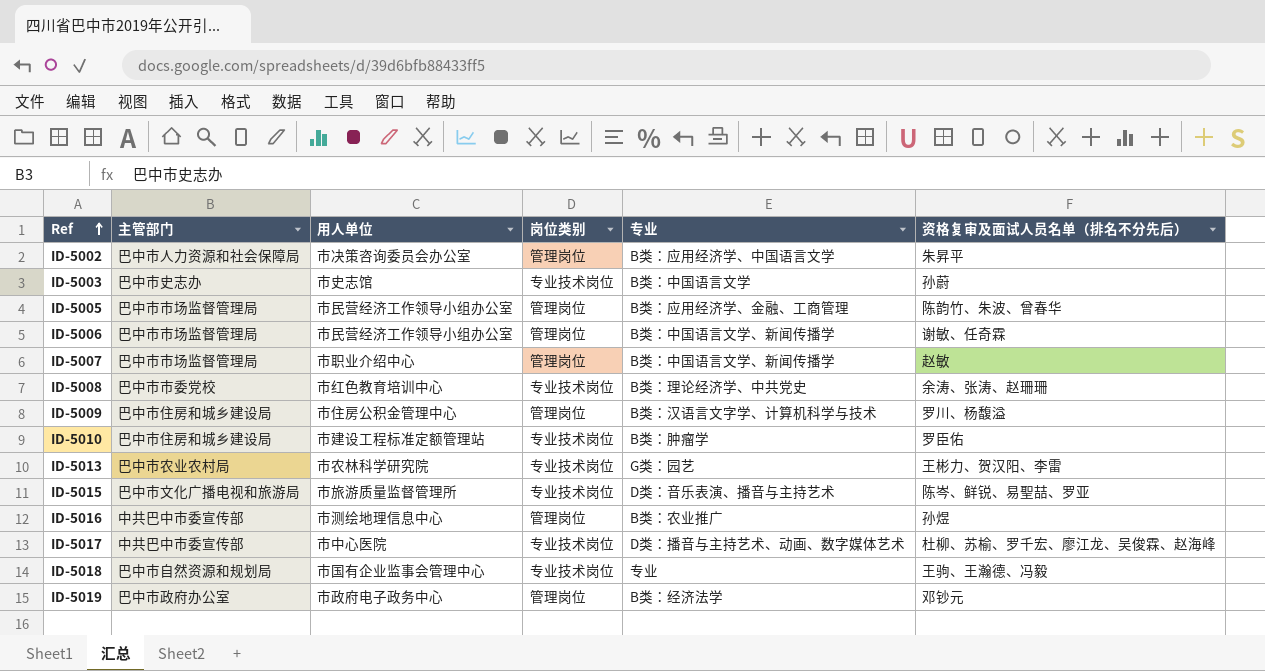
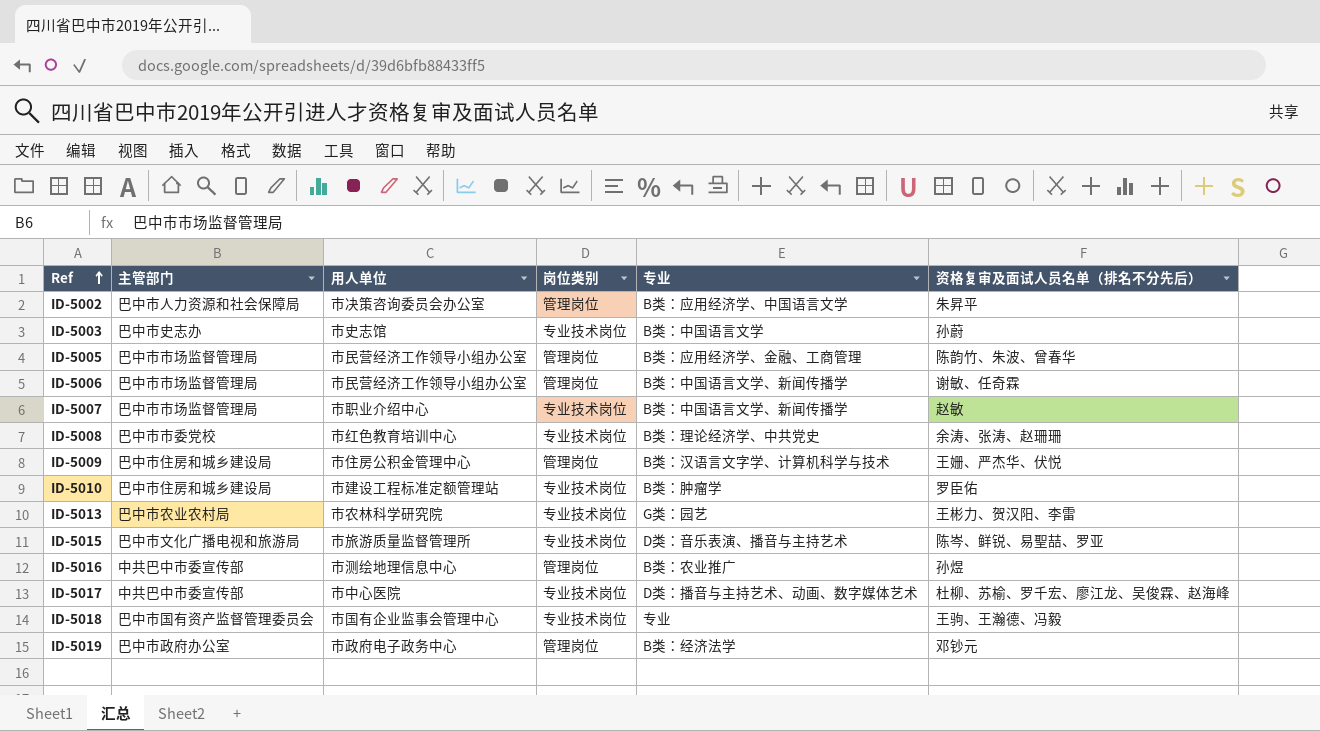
ID-5007 | 岗位类别: 管理岗位 -> 专业技术岗位
ID-5009 | 资格复审及面试人员名单（排名不分先后）: 罗川、杨馥溢 -> 王姗、严杰华、伏悦
ID-5018 | 主管部门: 巴中市自然资源和规划局 -> 巴中市国有资产监督管理委员会

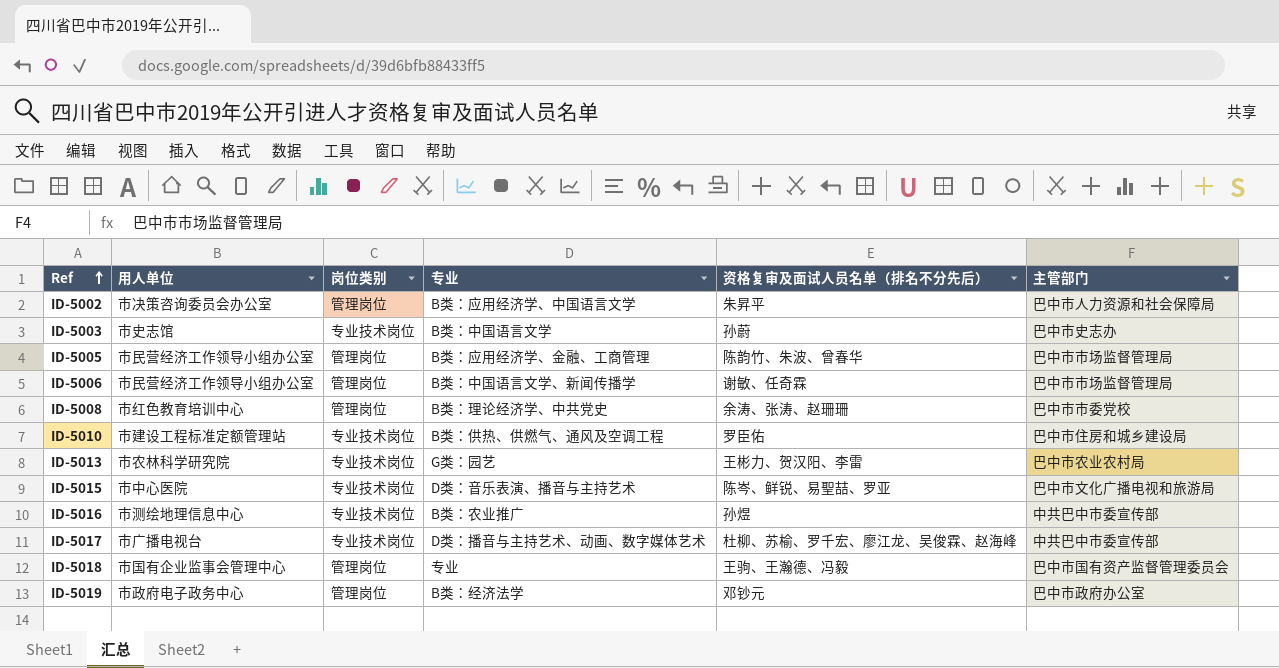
column 主管部门 | position: 2 -> 6
row ID-5007: 巴中市市场监督管理局 | 市职业介绍中心 | 专业技术岗位 | B类：中国语言文学、新闻传播学 | 赵敏 -> none
row ID-5009: 巴中市住房和城乡建设局 | 市住房公积金管理中心 | 管理岗位 | B类：汉语言文字学、计算机科学与技术 | 王姗、严杰华、伏悦 -> none
ID-5008 | 岗位类别: 专业技术岗位 -> 管理岗位
ID-5010 | 专业: B类：肿瘤学 -> B类：供热、供燃气、通风及空调工程
ID-5015 | 用人单位: 市旅游质量监督管理所 -> 市中心医院
ID-5016 | 岗位类别: 管理岗位 -> 专业技术岗位
ID-5017 | 用人单位: 市中心医院 -> 市广播电视台
ID-5018 | 岗位类别: 专业技术岗位 -> 管理岗位

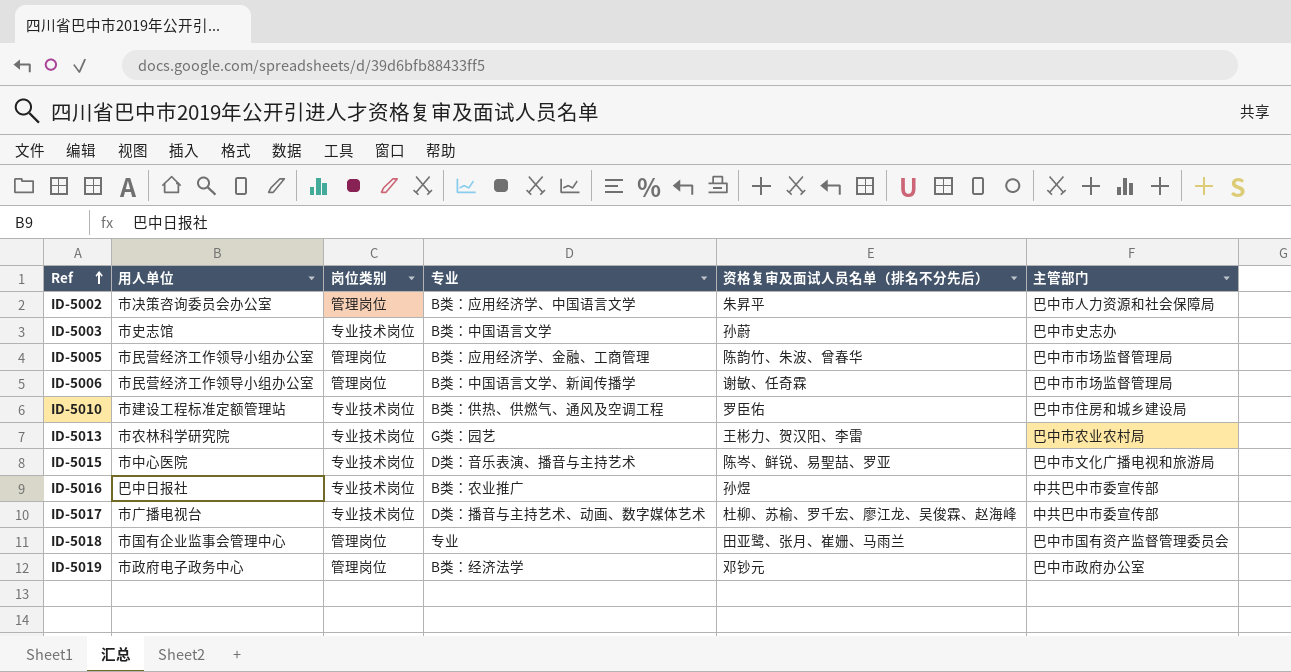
row ID-5008: 市红色教育培训中心 | 管理岗位 | B类：理论经济学、中共党史 | 余涛、张涛、赵珊珊 | 巴中市市委党校 -> none
ID-5016 | 用人单位: 市测绘地理信息中心 -> 巴中日报社
ID-5018 | 资格复审及面试人员名单（排名不分先后）: 王驹、王瀚德、冯毅 -> 田亚鹭、张月、崔姗、马雨兰

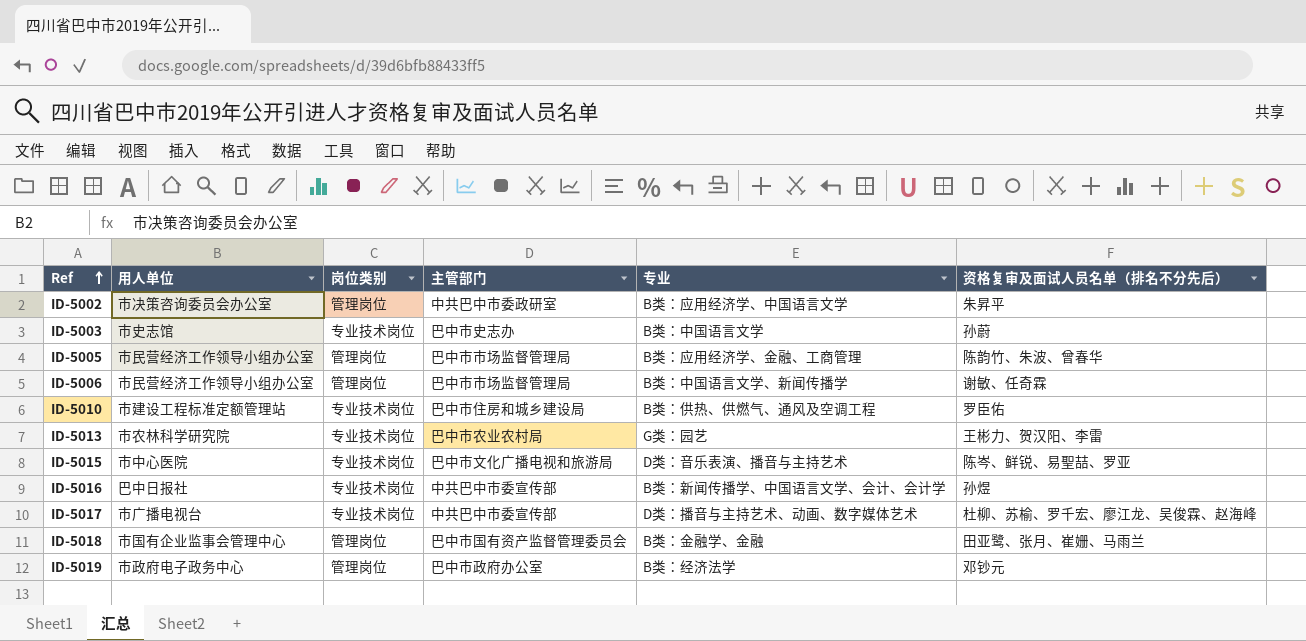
column 主管部门 | position: 6 -> 4
ID-5002 | 主管部门: 巴中市人力资源和社会保障局 -> 中共巴中市委政研室
ID-5016 | 专业: B类：农业推广 -> B类：新闻传播学、中国语言文学、会计、会计学
ID-5018 | 专业: 专业 -> B类：金融学、金融

